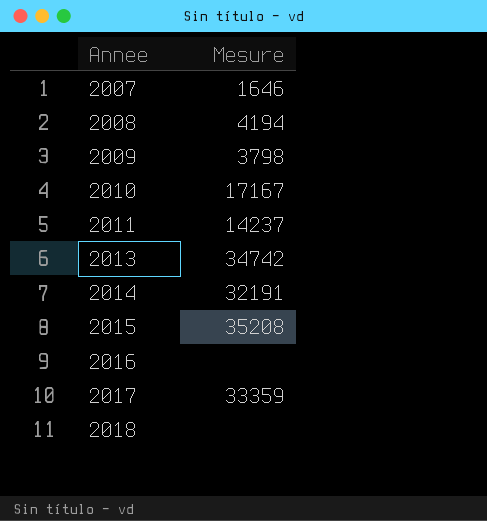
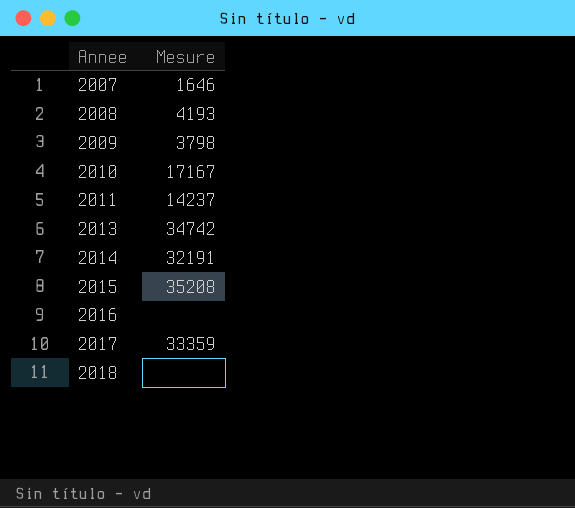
2008 | Mesure: 4194 -> 4193

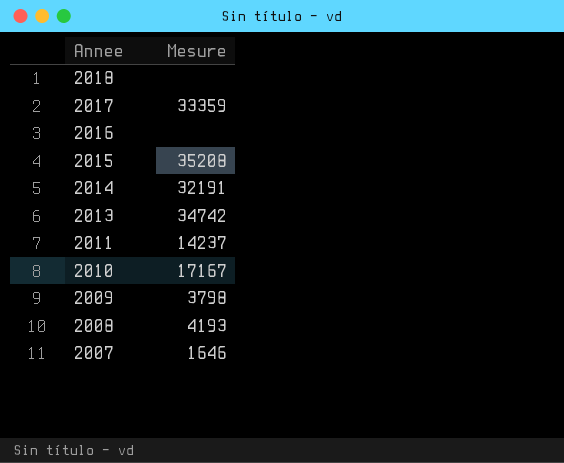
row order: Annee ascending -> Annee descending

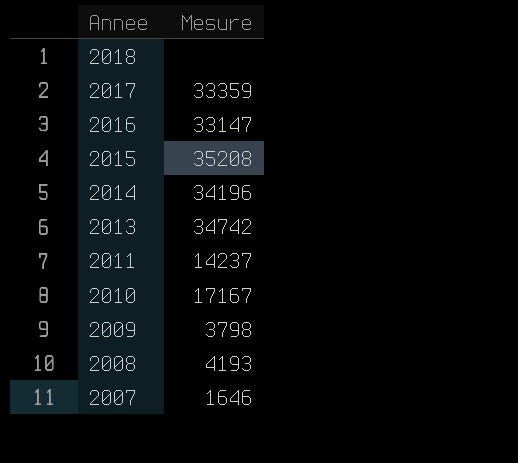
2016 | Mesure: none -> 33147
2014 | Mesure: 32191 -> 34196

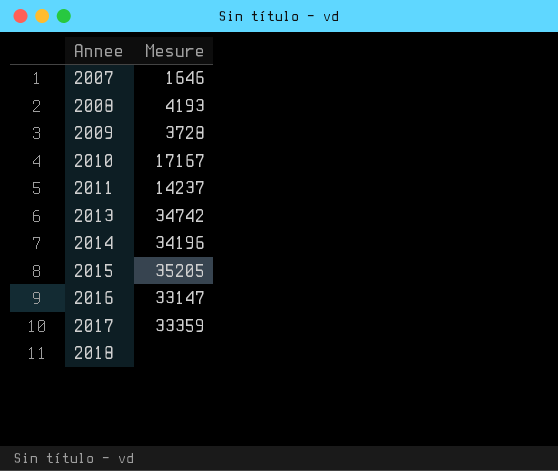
row order: Annee descending -> Annee ascending
2009 | Mesure: 3798 -> 3728
2015 | Mesure: 35208 -> 35205

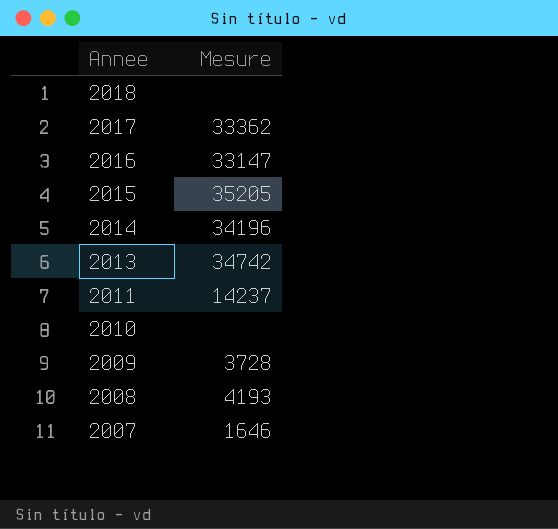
row order: Annee ascending -> Annee descending
2017 | Mesure: 33359 -> 33362
2010 | Mesure: 17167 -> none

